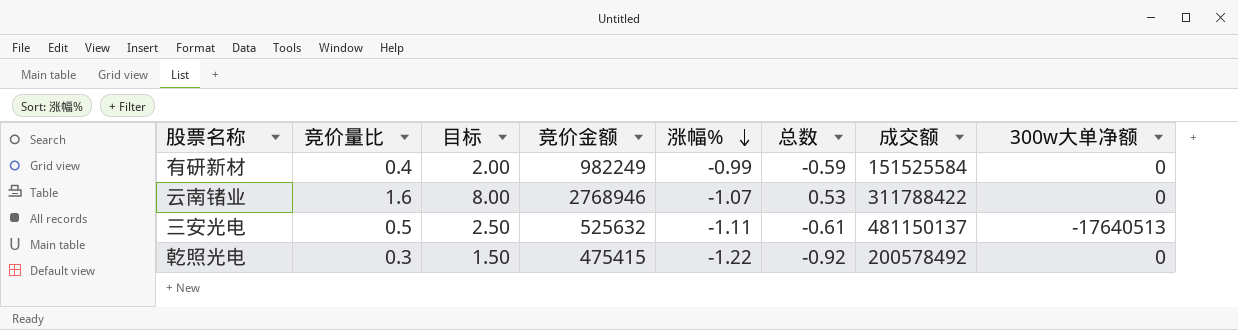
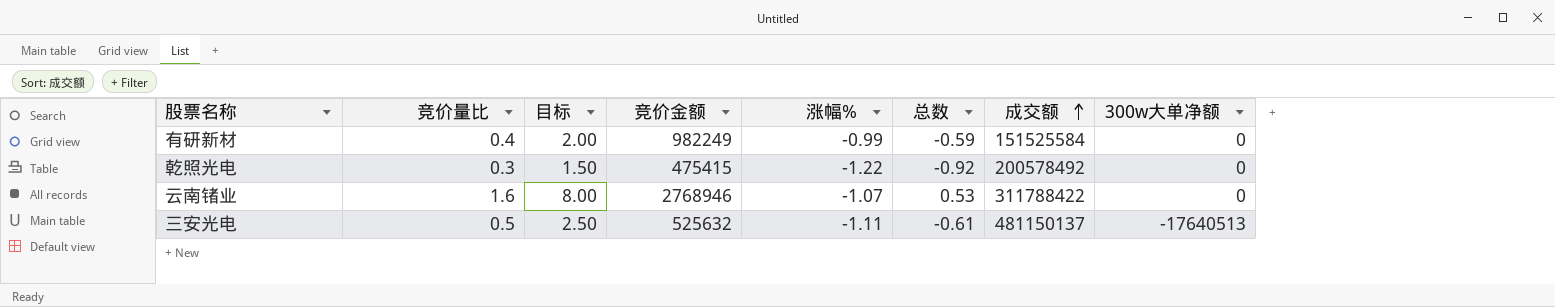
row order: 涨幅% descending -> 成交额 ascending

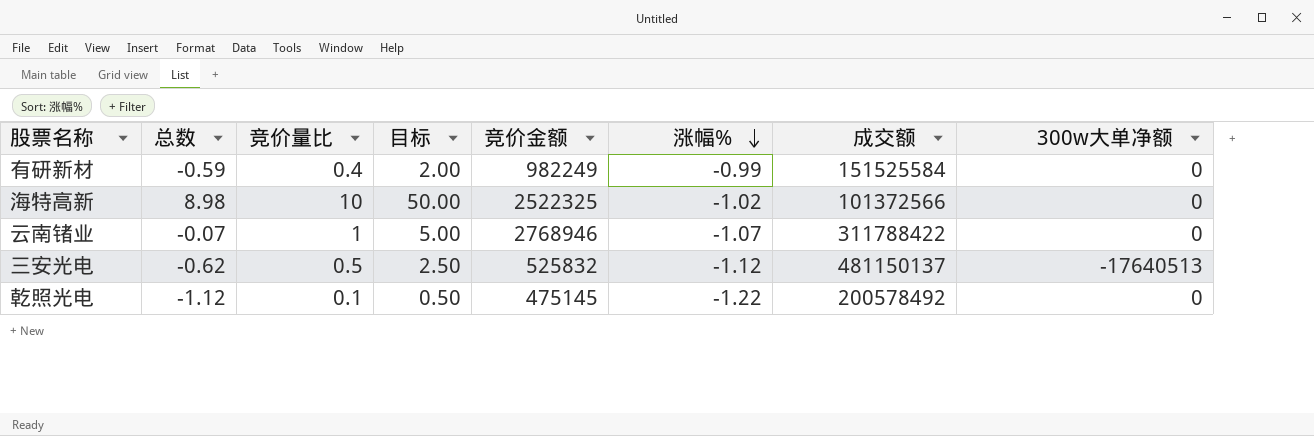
row order: 成交额 ascending -> 涨幅% descending
column 总数 | position: 6 -> 2
row 海特高新: none -> 8.98 | 10 | 50.00 | 2522325 | -1.02 | 101372566 | 0
云南锗业 | 总数: 0.53 -> -0.07
云南锗业 | 竞价量比: 1.6 -> 1
云南锗业 | 目标: 8.00 -> 5.00
三安光电 | 总数: -0.61 -> -0.62
三安光电 | 竞价金额: 525632 -> 525832
三安光电 | 涨幅%: -1.11 -> -1.12
乾照光电 | 总数: -0.92 -> -1.12
乾照光电 | 竞价量比: 0.3 -> 0.1
乾照光电 | 目标: 1.50 -> 0.50
乾照光电 | 竞价金额: 475415 -> 475145

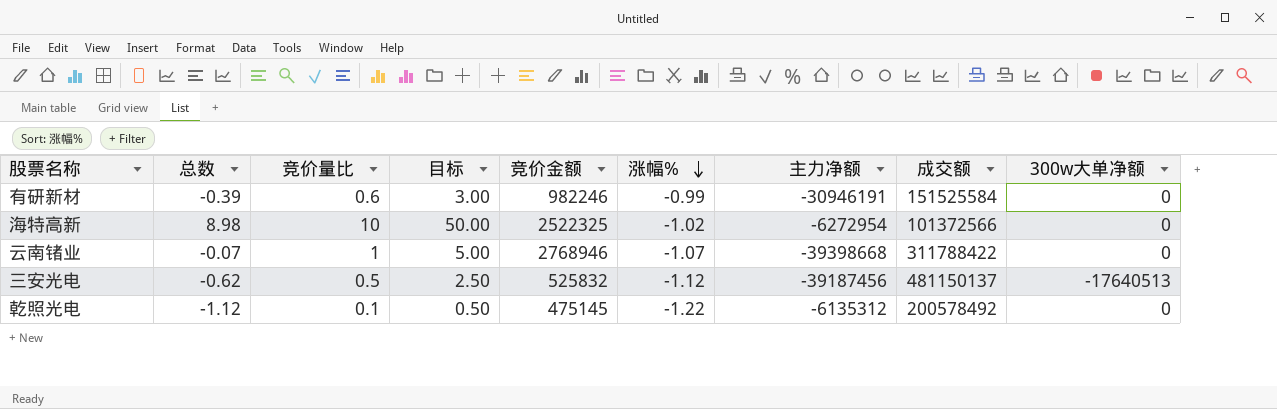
column 主力净额 | position: none -> 7
有研新材 | 总数: -0.59 -> -0.39
有研新材 | 竞价量比: 0.4 -> 0.6
有研新材 | 目标: 2.00 -> 3.00
有研新材 | 竞价金额: 982249 -> 982246

